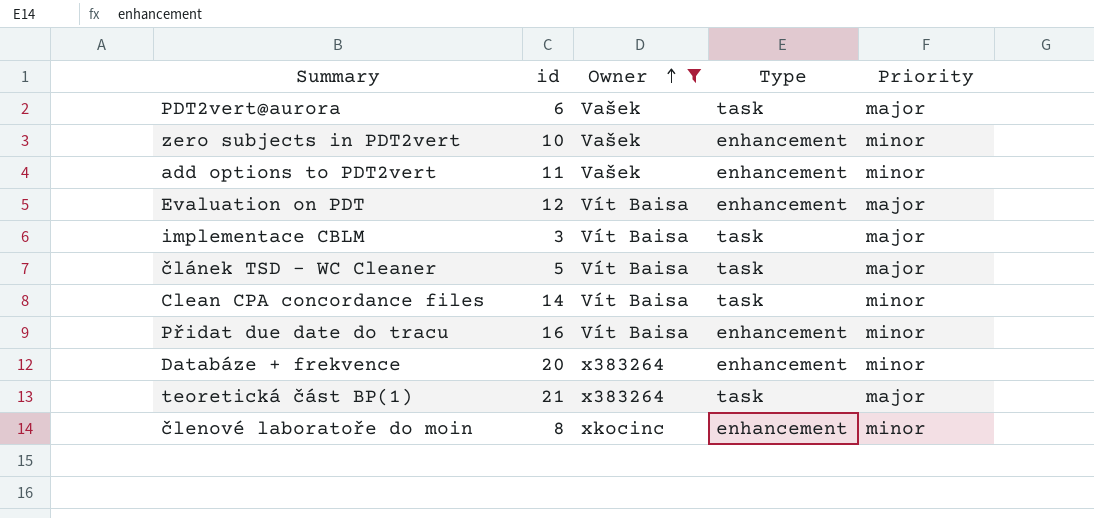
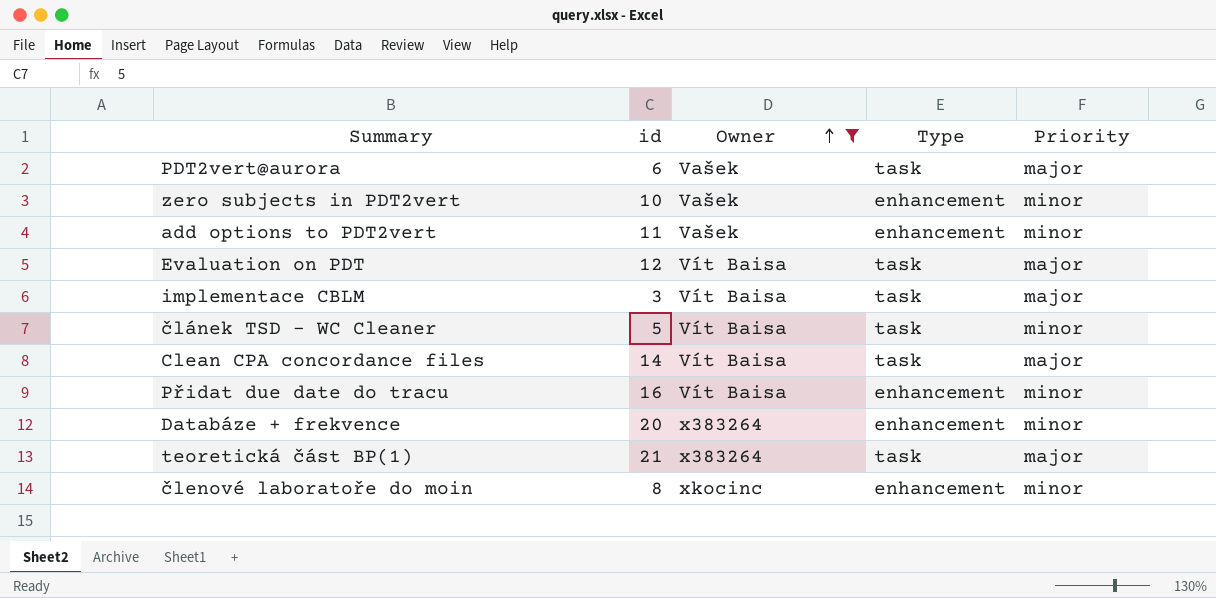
Evaluation on PDT | Type: enhancement -> task
článek TSD - WC Cleaner | Priority: major -> minor
Clean CPA concordance files | Priority: minor -> major

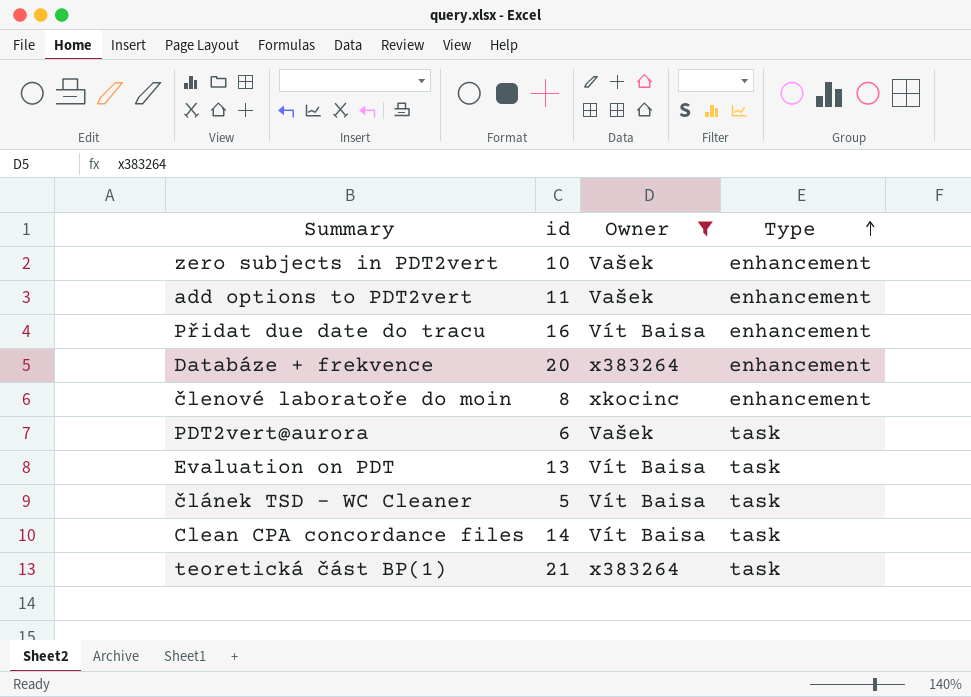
row order: Owner ascending -> Type ascending
column Priority | position: 5 -> none
row implementace CBLM: 3 | Vít Baisa | task | major -> none
Evaluation on PDT | id: 12 -> 13

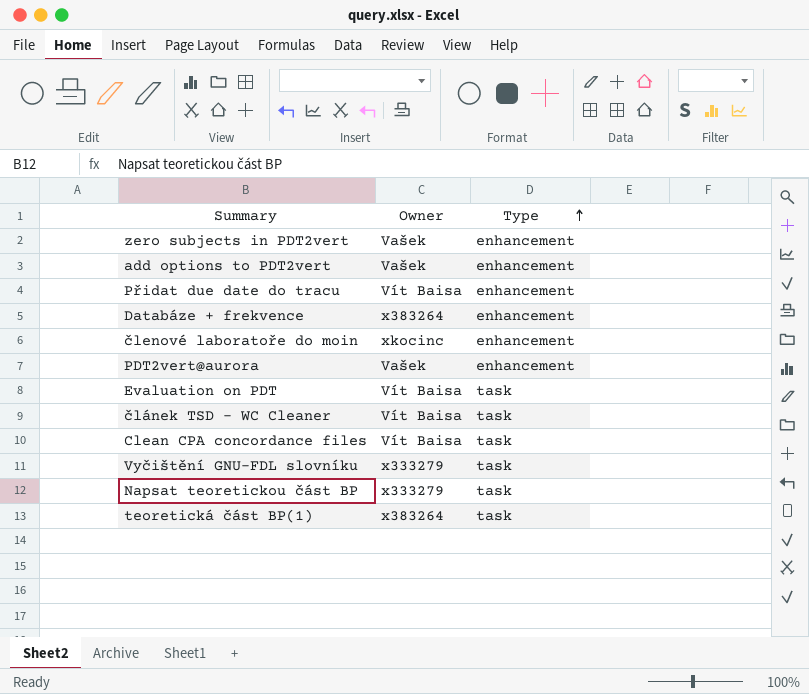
filter: Owner != x333279 -> none
column id | position: 2 -> none
PDT2vert@aurora | Type: task -> enhancement

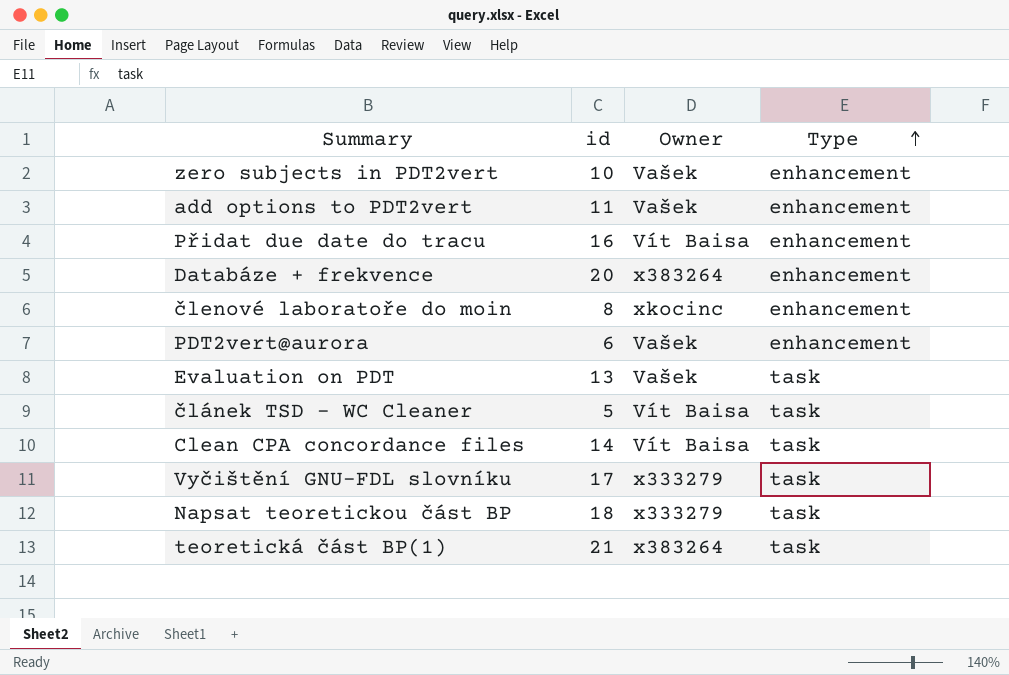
column id | position: none -> 2
Evaluation on PDT | Owner: Vít Baisa -> Vašek

